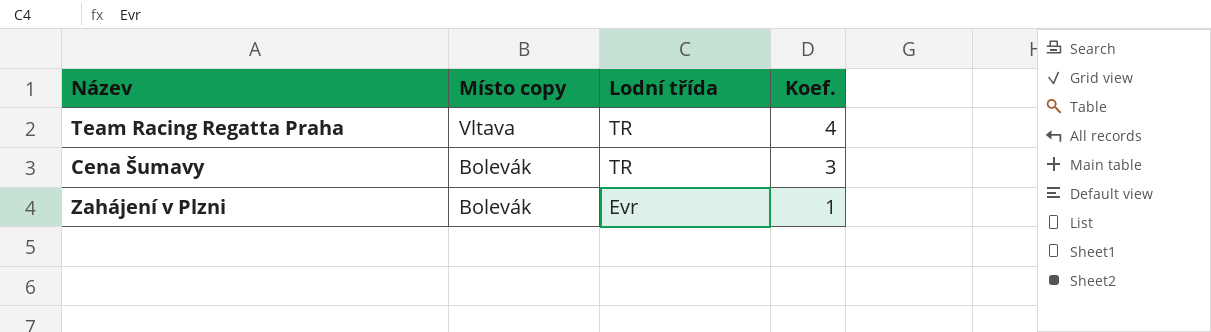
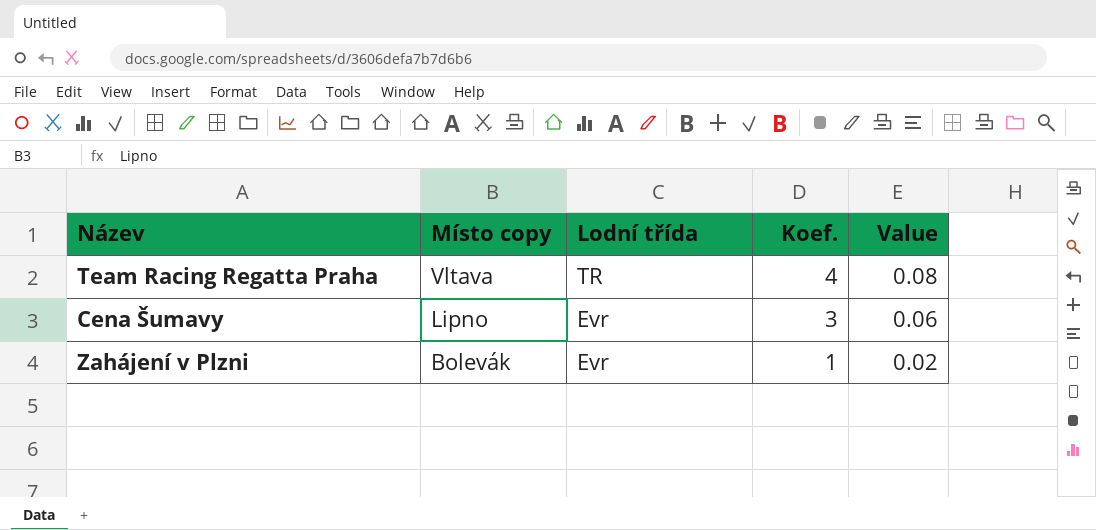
column Value | formula: none -> [Koef.] * 0.02
Cena Šumavy | Místo copy: Bolevák -> Lipno
Cena Šumavy | Lodní třída: TR -> Evr

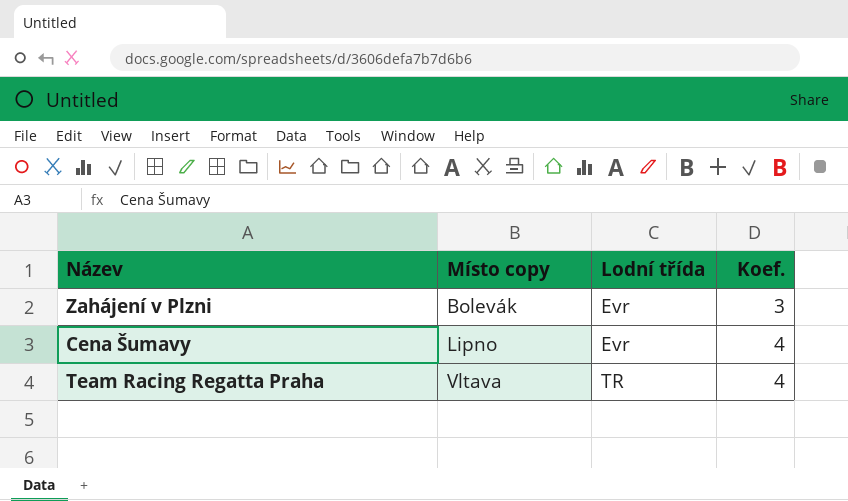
row order: Místo copy descending -> Místo copy ascending
column Value | formula: [Koef.] * 0.02 -> none
Zahájení v Plzni | Koef.: 1 -> 3
Cena Šumavy | Koef.: 3 -> 4

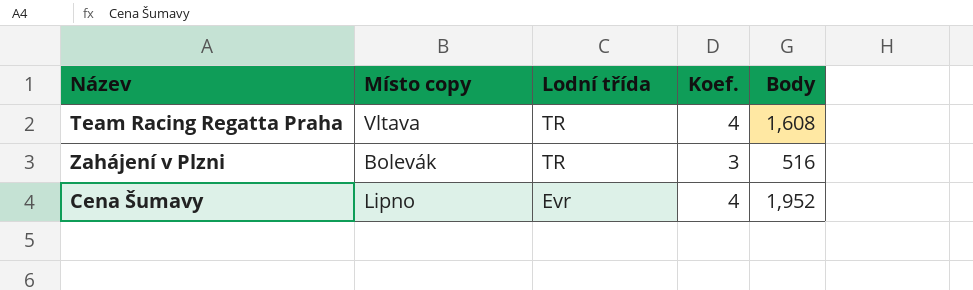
row order: Místo copy ascending -> Lodní třída descending
column Body | position: none -> 5
Zahájení v Plzni | Lodní třída: Evr -> TR

